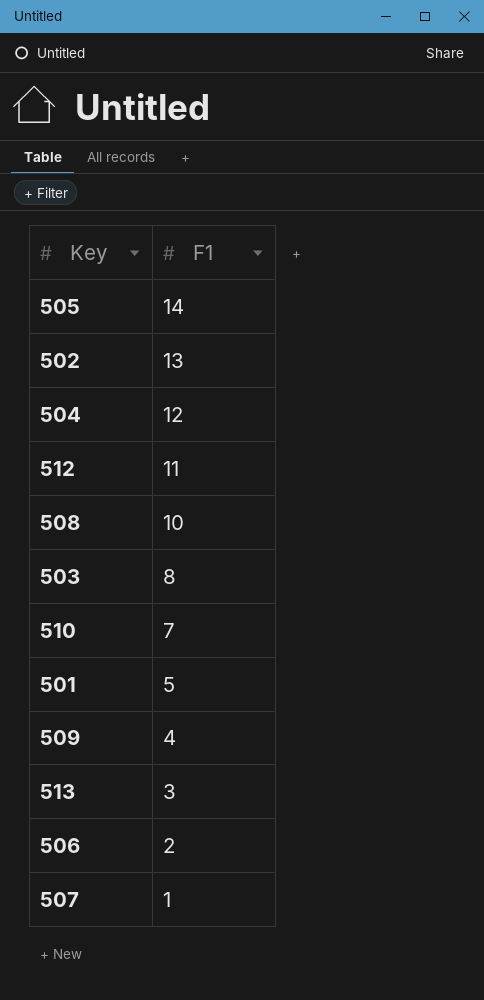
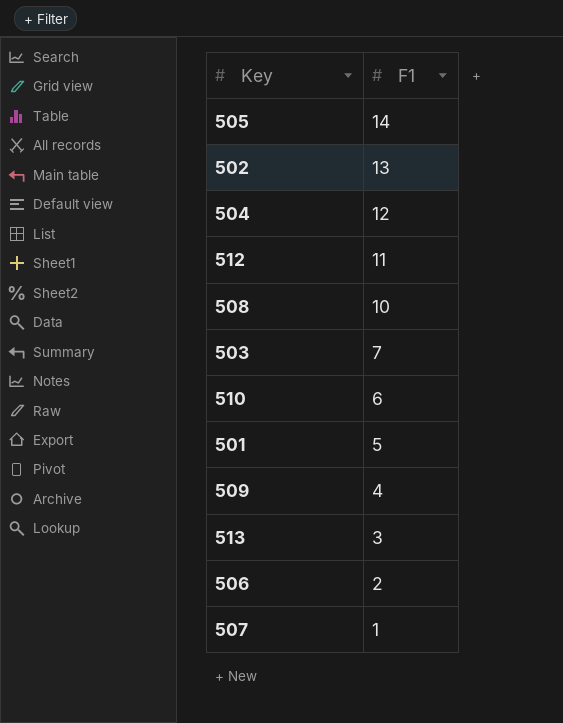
503 | F1: 8 -> 7
510 | F1: 7 -> 6

